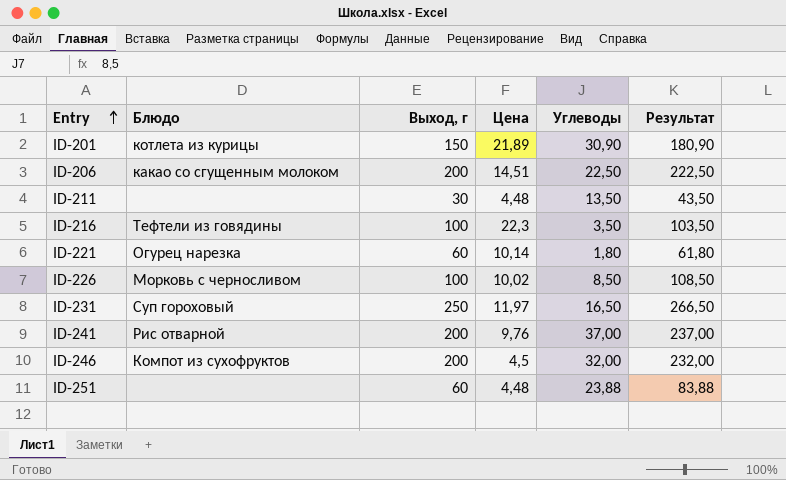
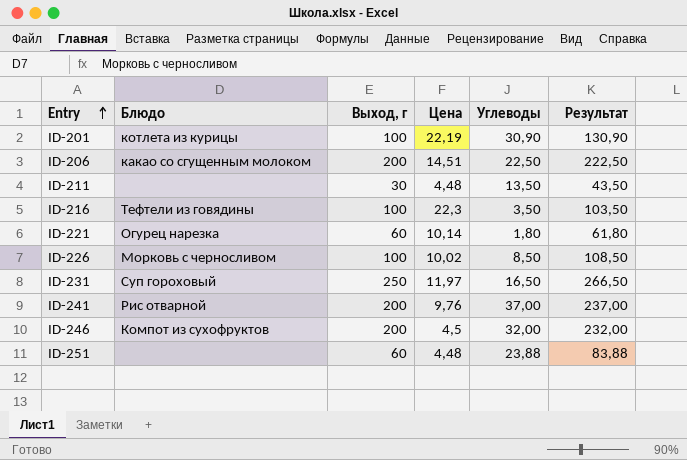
ID-201 | Выход, г: 150 -> 100
ID-201 | Цена: 21,89 -> 22,19
ID-201 | Результат: 180,90 -> 130,90

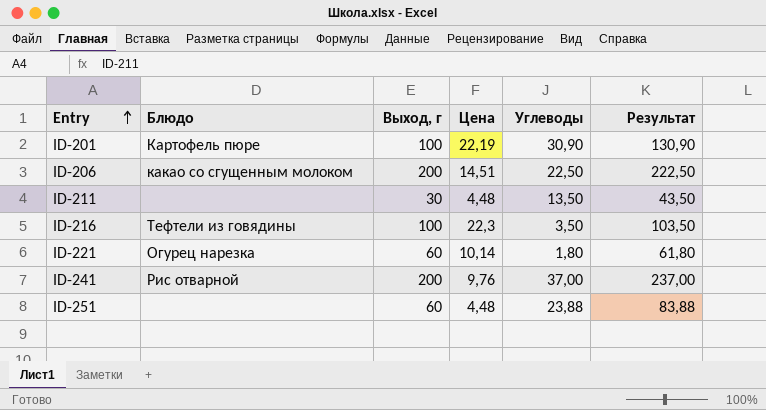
row ID-226: Морковь с черносливом | 100 | 10,02 | 8,50 | 108,50 -> none
row ID-231: Суп гороховый | 250 | 11,97 | 16,50 | 266,50 -> none
row ID-246: Компот из сухофруктов | 200 | 4,5 | 32,00 | 232,00 -> none
ID-201 | Блюдо: котлета из курицы -> Картофель пюре

